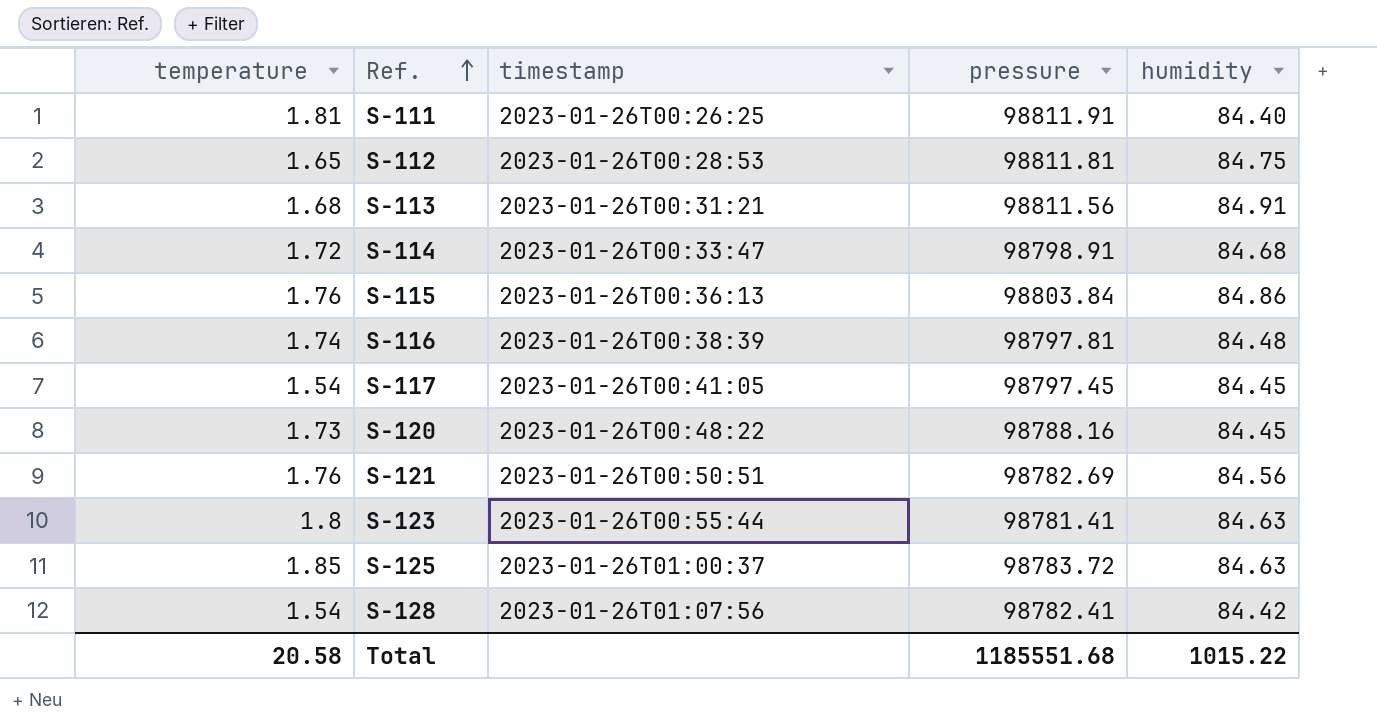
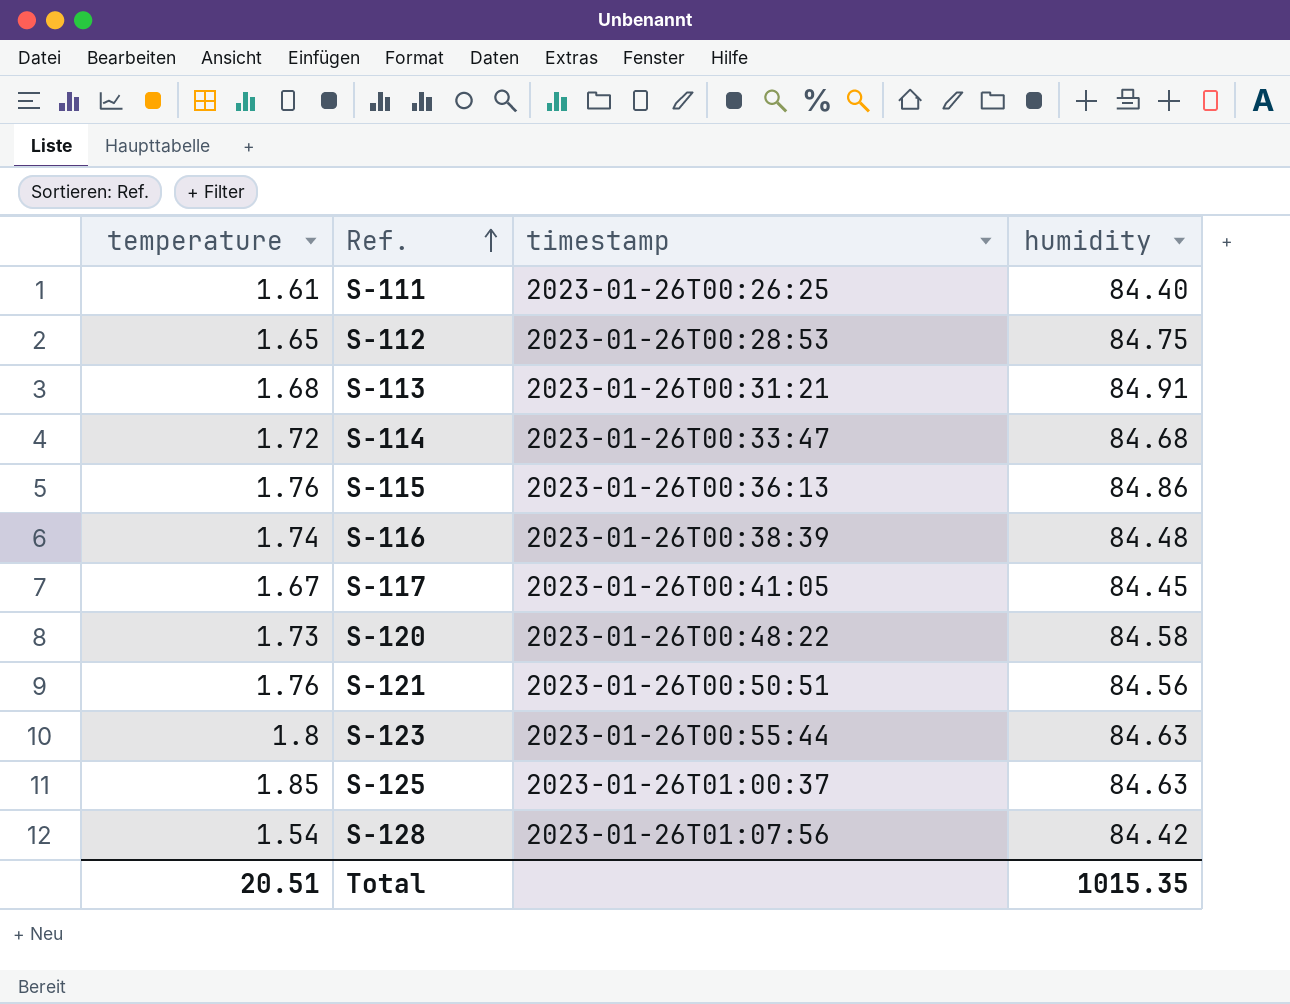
column pressure | position: 4 -> none
S-111 | temperature: 1.81 -> 1.61
S-117 | temperature: 1.54 -> 1.67
S-120 | humidity: 84.45 -> 84.58
Total | temperature: 20.58 -> 20.51
Total | humidity: 1015.22 -> 1015.35

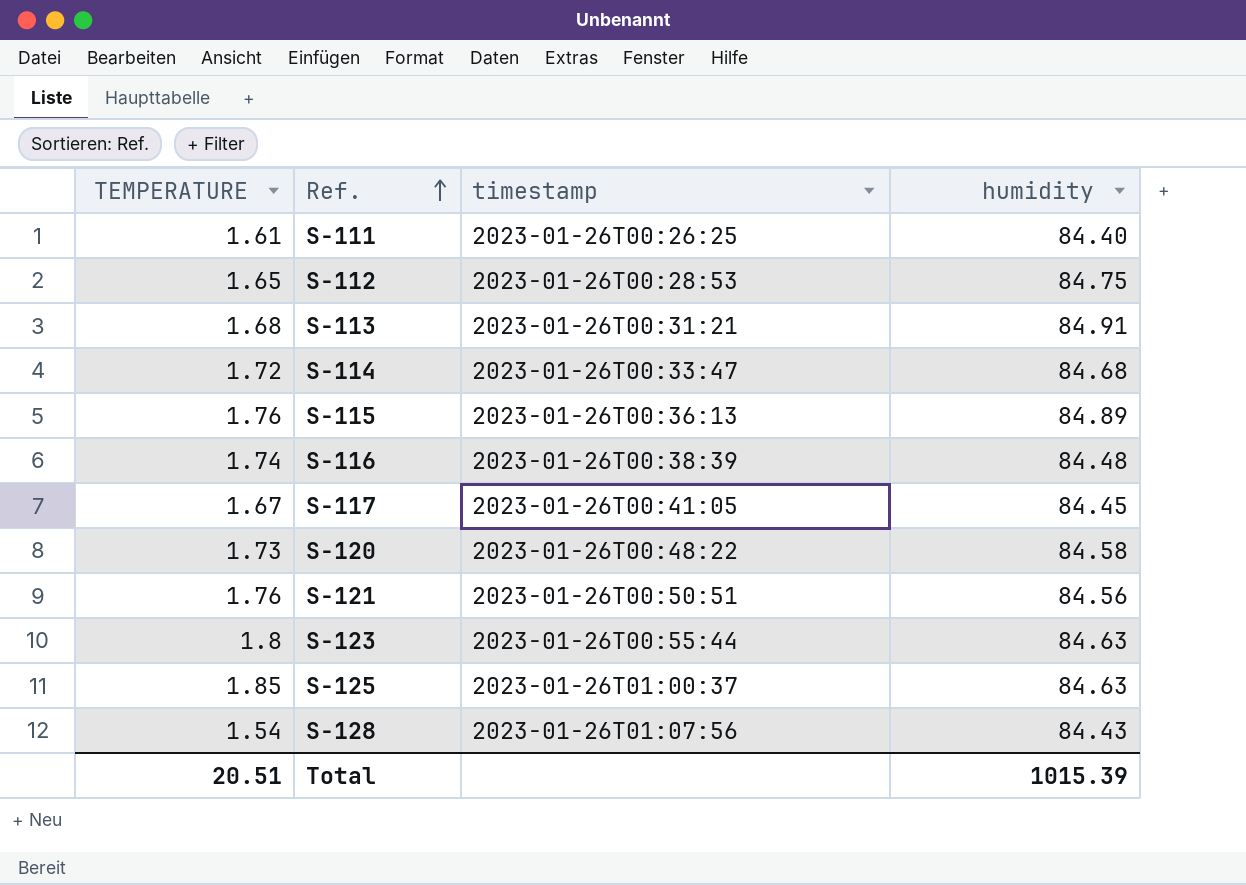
column name: temperature -> TEMPERATURE
S-115 | humidity: 84.86 -> 84.89
S-128 | humidity: 84.42 -> 84.43
Total | humidity: 1015.35 -> 1015.39

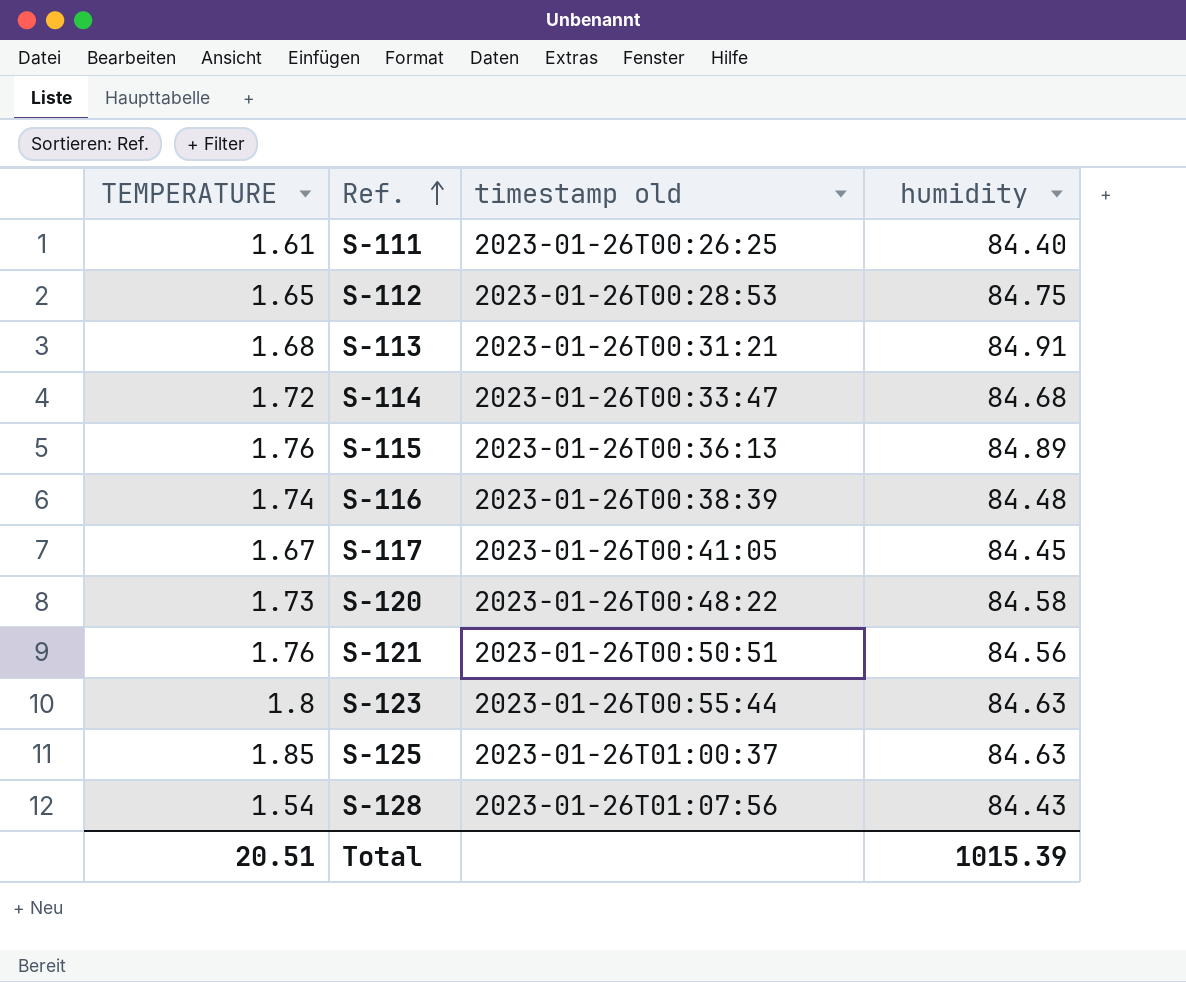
column name: timestamp -> timestamp old

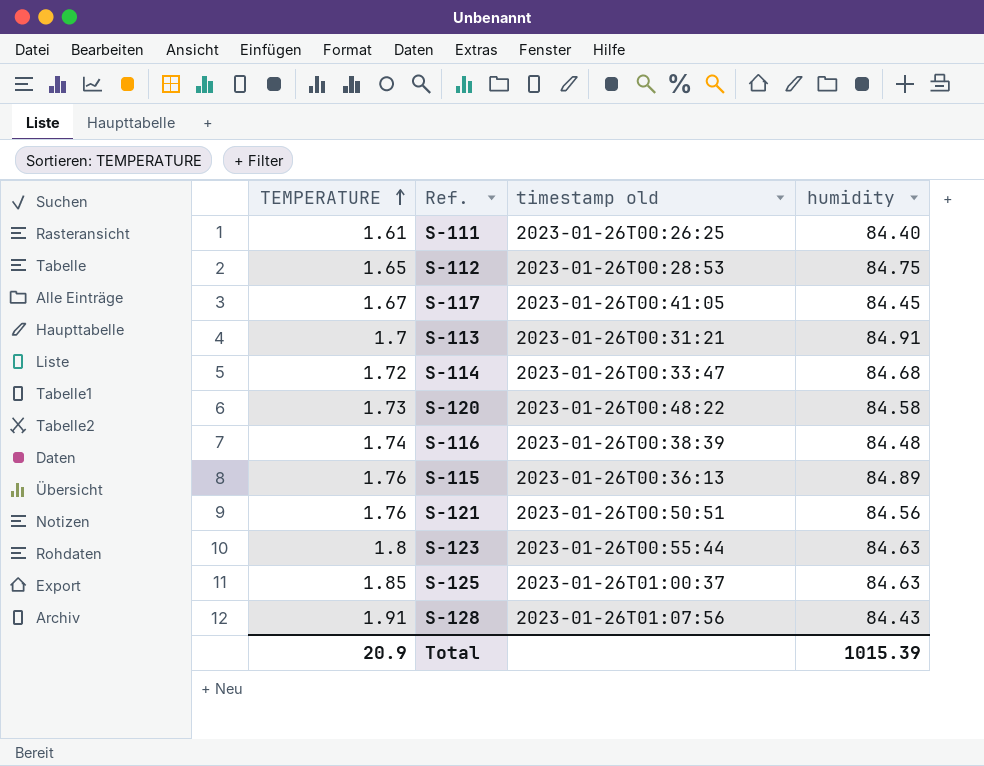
row order: Ref. ascending -> TEMPERATURE ascending
S-113 | TEMPERATURE: 1.68 -> 1.7
S-128 | TEMPERATURE: 1.54 -> 1.91
Total | TEMPERATURE: 20.51 -> 20.9

